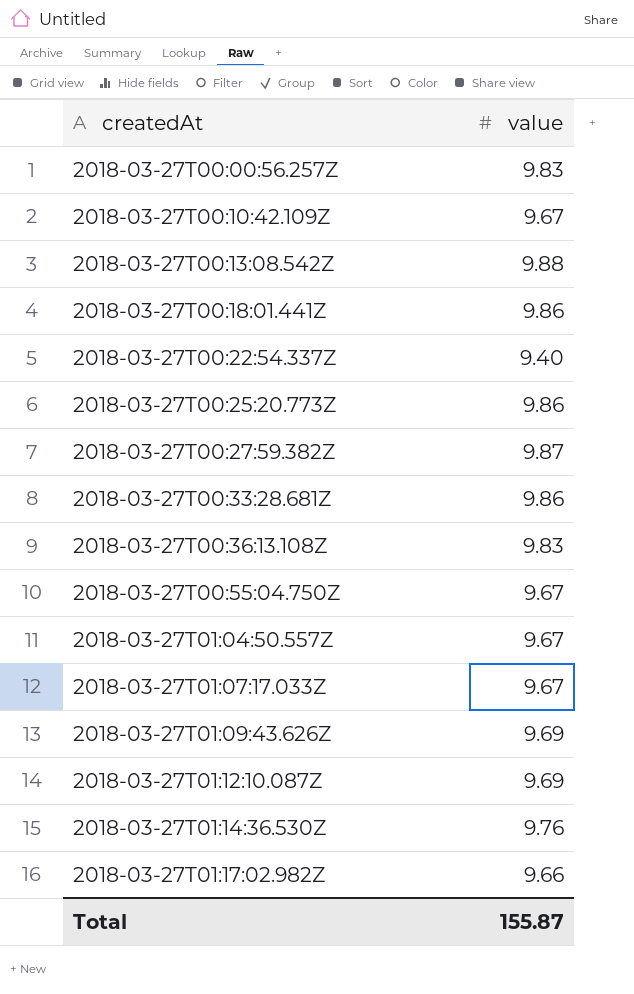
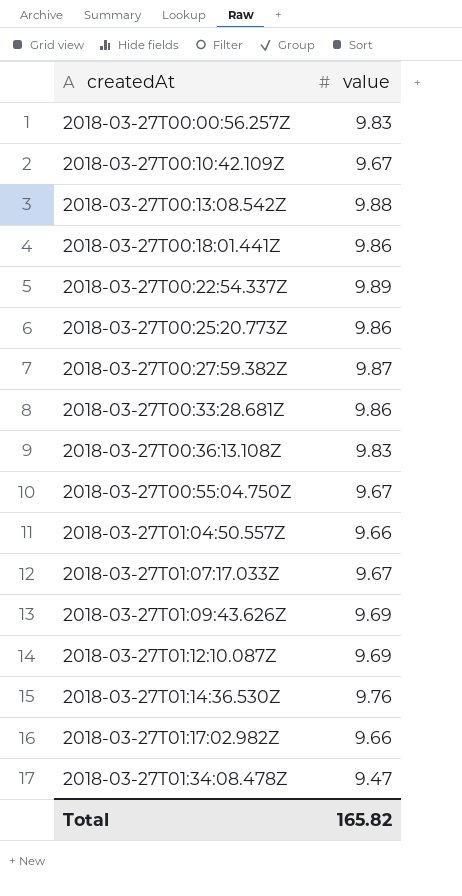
2018-03-27T00:22:54.337Z | value: 9.40 -> 9.89
2018-03-27T01:04:50.557Z | value: 9.67 -> 9.66
row 2018-03-27T01:34:08.478Z: none -> 9.47
Total | value: 155.87 -> 165.82

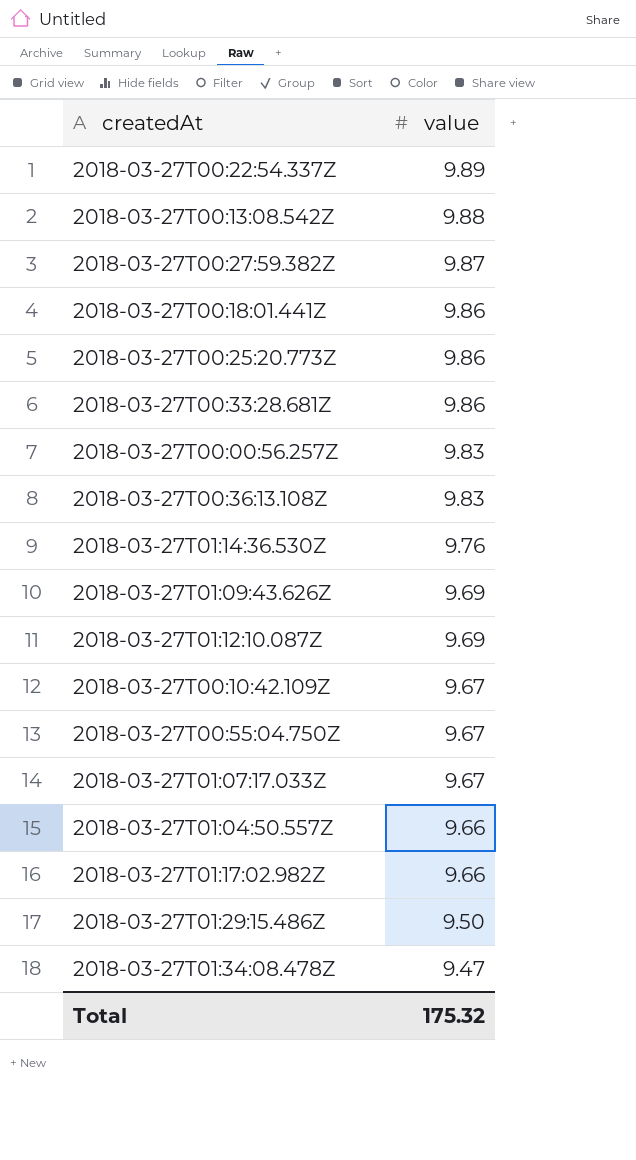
row order: createdAt ascending -> value descending
row 2018-03-27T01:29:15.486Z: none -> 9.50
Total | value: 165.82 -> 175.32

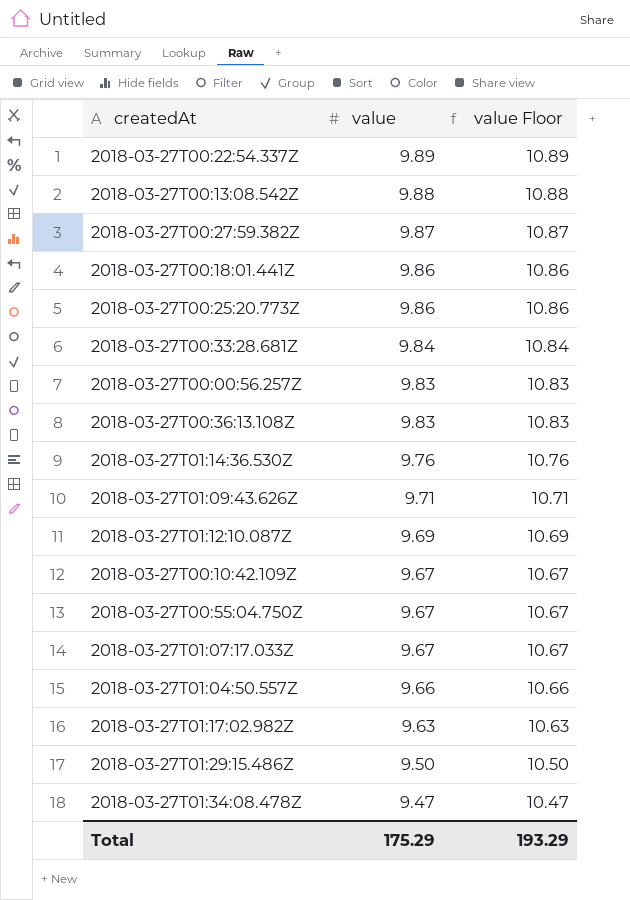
column value Floor | formula: none -> [value] + 1
2018-03-27T00:33:28.681Z | value: 9.86 -> 9.84
2018-03-27T01:09:43.626Z | value: 9.69 -> 9.71
2018-03-27T01:17:02.982Z | value: 9.66 -> 9.63
Total | value: 175.32 -> 175.29

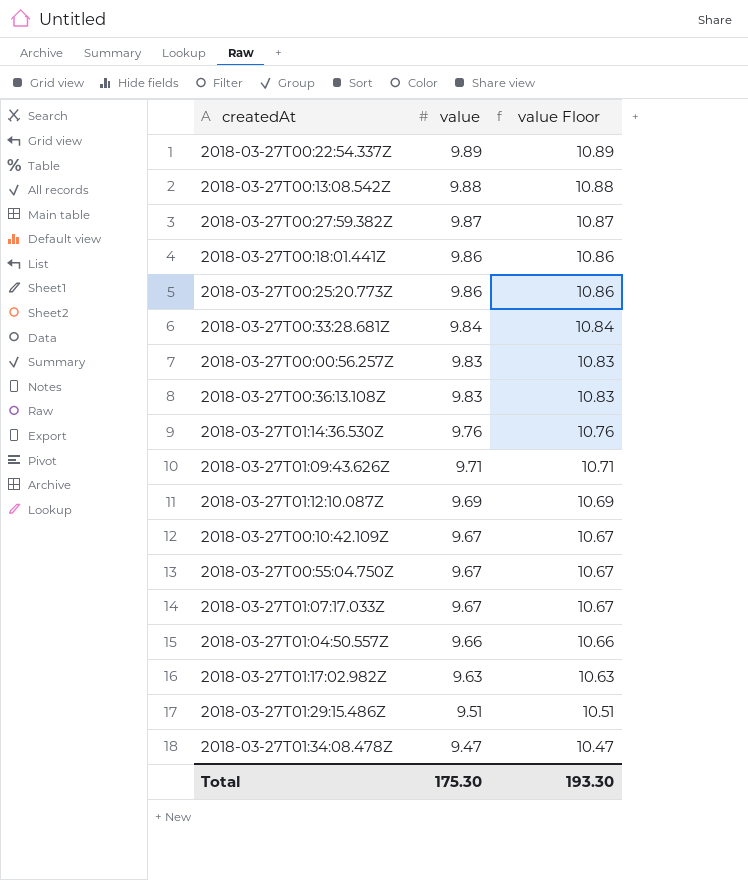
2018-03-27T01:29:15.486Z | value: 9.50 -> 9.51
2018-03-27T01:29:15.486Z | value Floor: 10.50 -> 10.51
Total | value: 175.29 -> 175.30
Total | value Floor: 193.29 -> 193.30

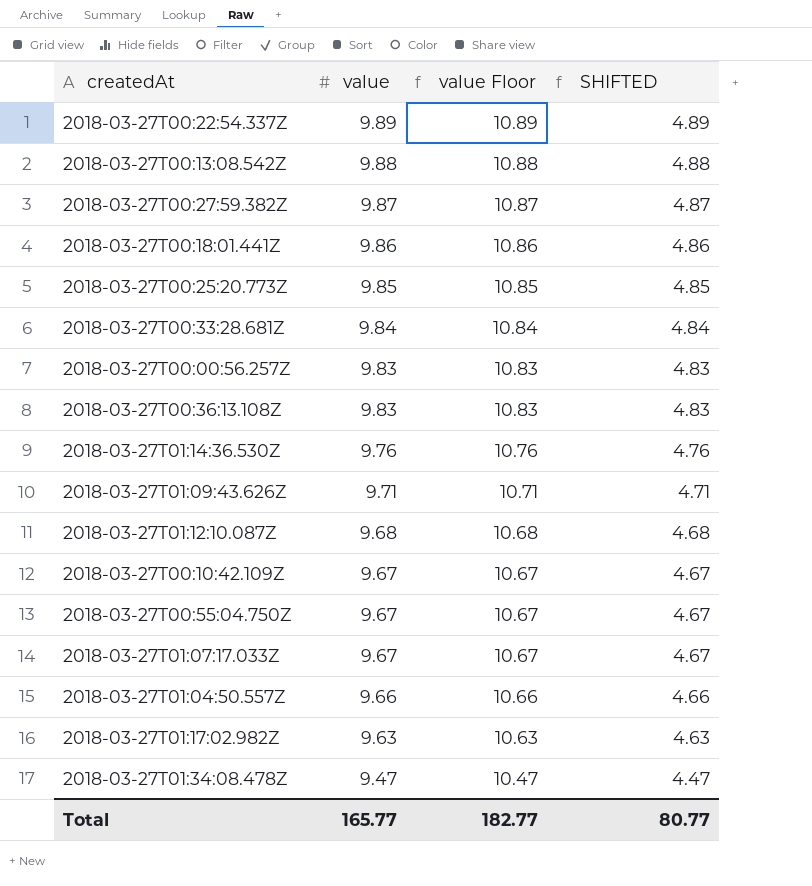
column SHIFTED | formula: none -> [value] - 5
row 2018-03-27T01:29:15.486Z: 9.51 | 10.51 -> none
2018-03-27T00:25:20.773Z | value: 9.86 -> 9.85
2018-03-27T00:25:20.773Z | value Floor: 10.86 -> 10.85
2018-03-27T01:12:10.087Z | value: 9.69 -> 9.68
2018-03-27T01:12:10.087Z | value Floor: 10.69 -> 10.68
Total | value: 175.30 -> 165.77
Total | value Floor: 193.30 -> 182.77

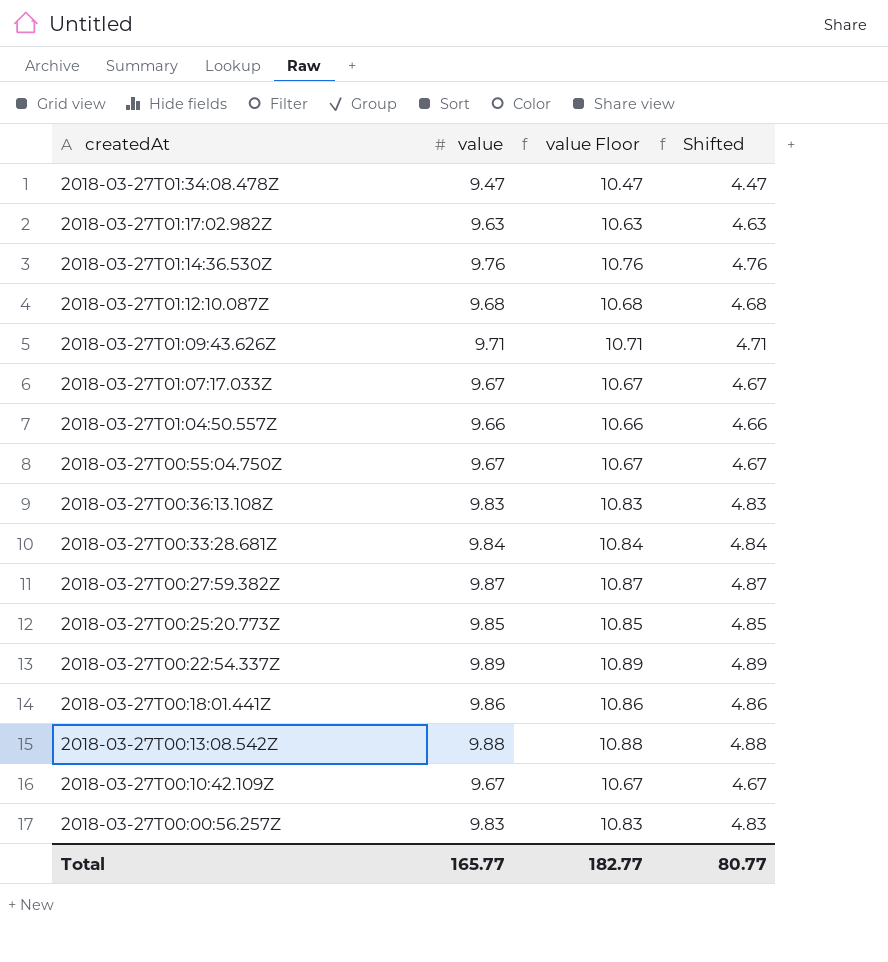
row order: value descending -> createdAt descending
column name: SHIFTED -> Shifted

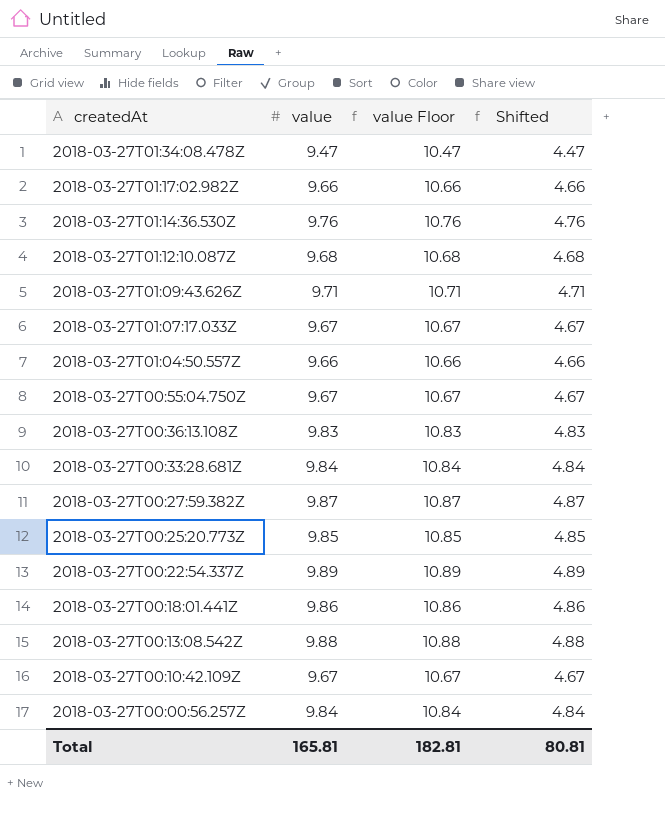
2018-03-27T01:17:02.982Z | value: 9.63 -> 9.66
2018-03-27T01:17:02.982Z | value Floor: 10.63 -> 10.66
2018-03-27T01:17:02.982Z | Shifted: 4.63 -> 4.66
2018-03-27T00:00:56.257Z | value: 9.83 -> 9.84
2018-03-27T00:00:56.257Z | value Floor: 10.83 -> 10.84
2018-03-27T00:00:56.257Z | Shifted: 4.83 -> 4.84
Total | value: 165.77 -> 165.81
Total | value Floor: 182.77 -> 182.81
Total | Shifted: 80.77 -> 80.81

